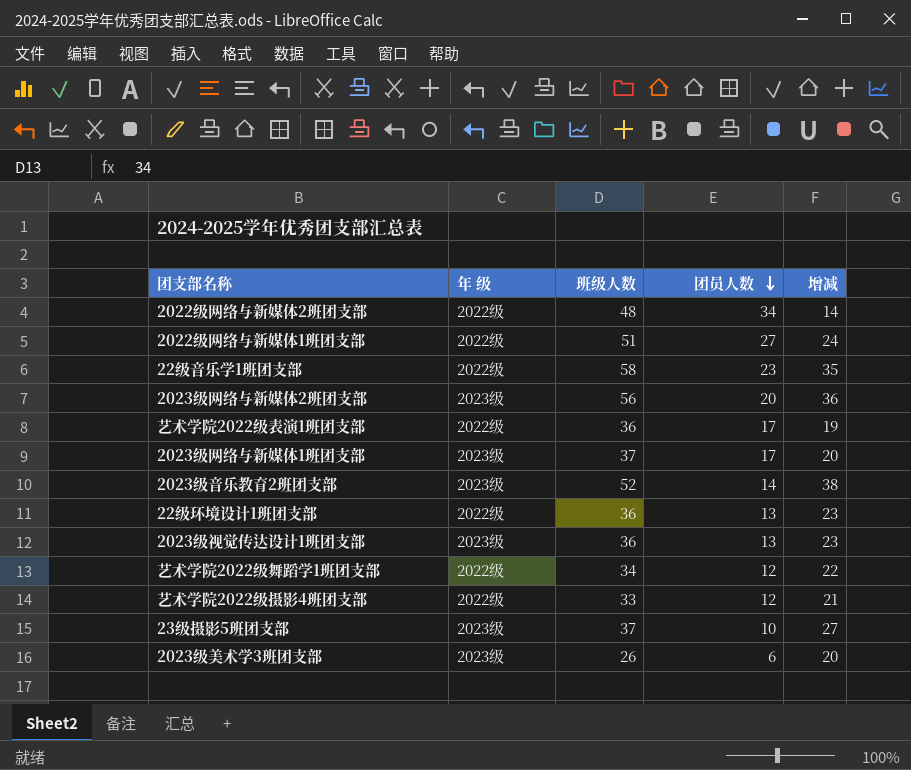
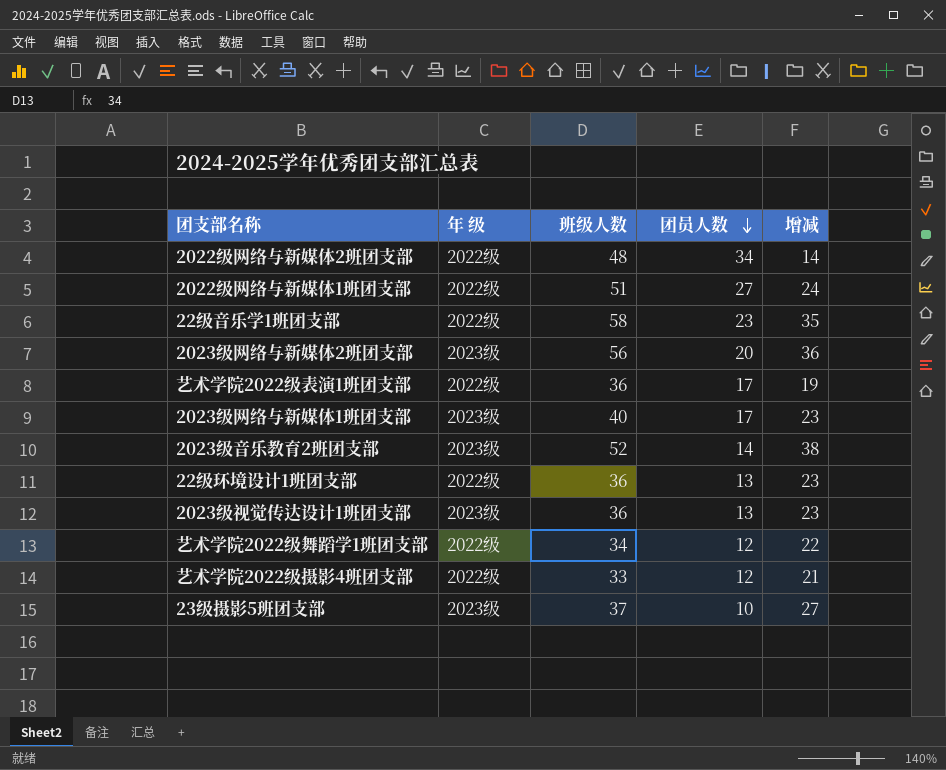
row 2023级美术学3班团支部: 2023级 | 26 | 6 | 20 -> none
2023级网络与新媒体1班团支部 | 班级人数: 37 -> 40
2023级网络与新媒体1班团支部 | 增减: 20 -> 23

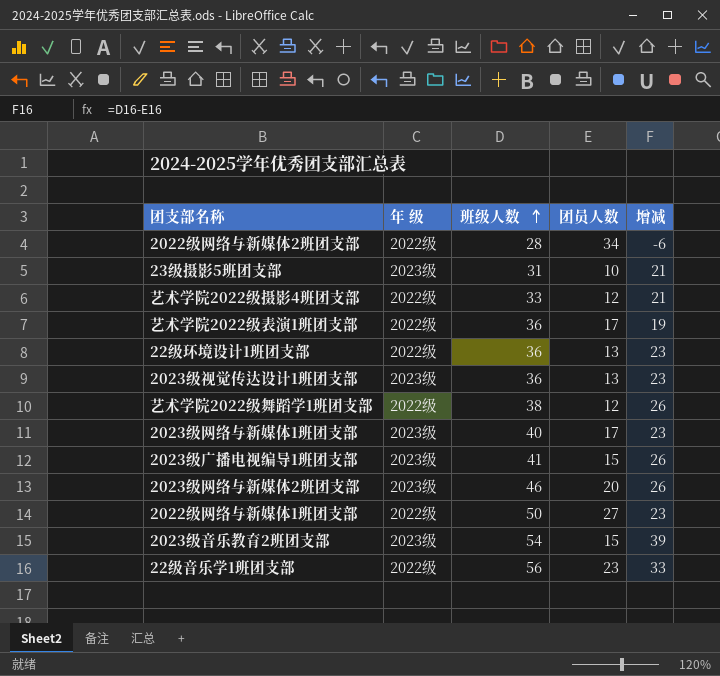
row order: 团员人数 descending -> 班级人数 ascending
2022级网络与新媒体2班团支部 | 班级人数: 48 -> 28
2022级网络与新媒体2班团支部 | 增减: 14 -> -6
23级摄影5班团支部 | 班级人数: 37 -> 31
23级摄影5班团支部 | 增减: 27 -> 21
艺术学院2022级舞蹈学1班团支部 | 班级人数: 34 -> 38
艺术学院2022级舞蹈学1班团支部 | 增减: 22 -> 26
row 2023级广播电视编导1班团支部: none -> 2023级 | 41 | 15 | 26
2023级网络与新媒体2班团支部 | 班级人数: 56 -> 46
2023级网络与新媒体2班团支部 | 增减: 36 -> 26
2022级网络与新媒体1班团支部 | 班级人数: 51 -> 50
2022级网络与新媒体1班团支部 | 增减: 24 -> 23
2023级音乐教育2班团支部 | 班级人数: 52 -> 54
2023级音乐教育2班团支部 | 团员人数: 14 -> 15
2023级音乐教育2班团支部 | 增减: 38 -> 39
22级音乐学1班团支部 | 班级人数: 58 -> 56
22级音乐学1班团支部 | 增减: 35 -> 33

